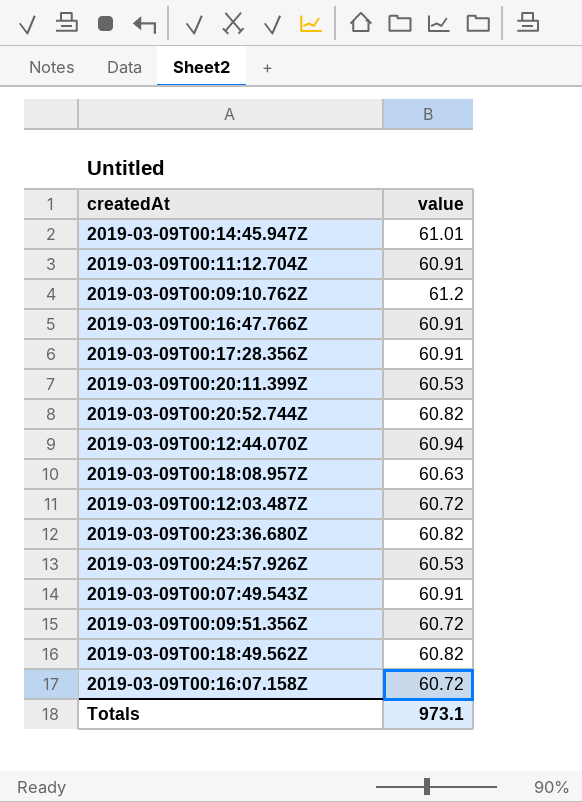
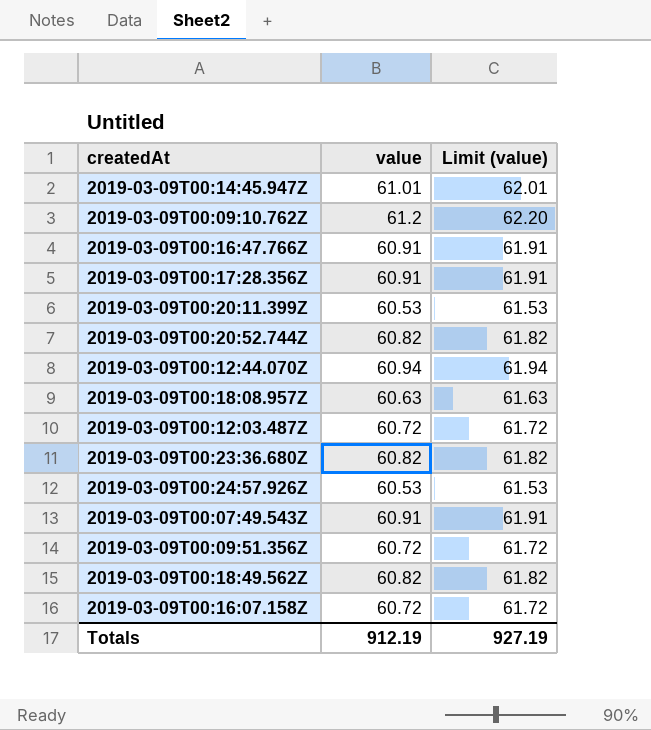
column Limit (value) | formula: none -> [value] + 1
row 2019-03-09T00:11:12.704Z: 60.91 -> none
Totals | value: 973.1 -> 912.19

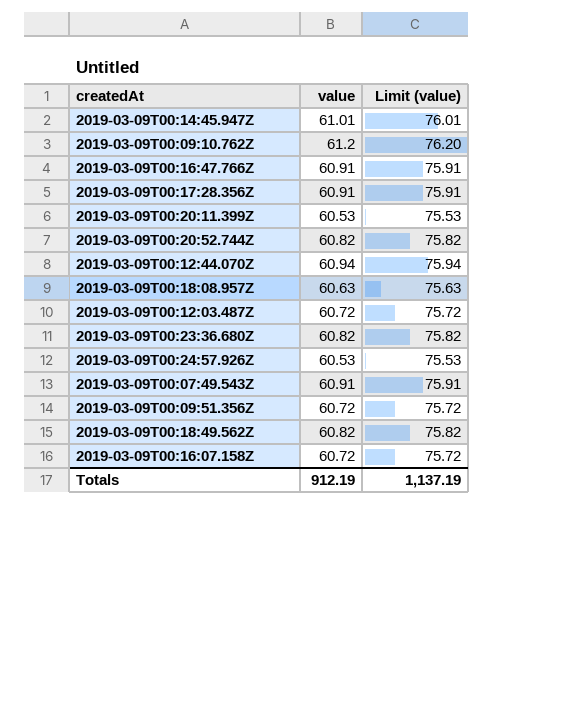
column Limit (value) | formula: [value] + 1 -> [value] + 15
Totals | Limit (value): 927.19 -> 1,137.19

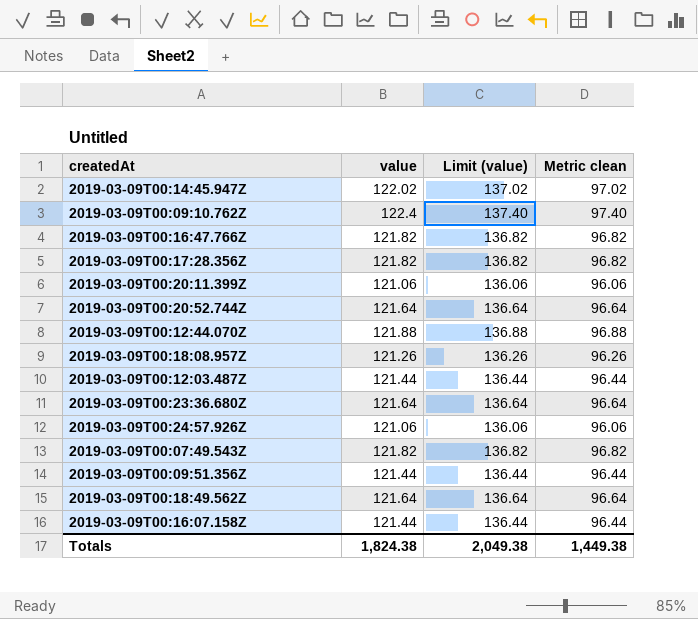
column Metric clean | formula: none -> [value] - 25
2019-03-09T00:14:45.947Z | value: 61.01 -> 122.02
2019-03-09T00:14:45.947Z | Limit (value): 76.01 -> 137.02
2019-03-09T00:09:10.762Z | value: 61.2 -> 122.4
2019-03-09T00:09:10.762Z | Limit (value): 76.20 -> 137.40
2019-03-09T00:16:47.766Z | value: 60.91 -> 121.82
2019-03-09T00:16:47.766Z | Limit (value): 75.91 -> 136.82
2019-03-09T00:17:28.356Z | value: 60.91 -> 121.82
2019-03-09T00:17:28.356Z | Limit (value): 75.91 -> 136.82
2019-03-09T00:20:11.399Z | value: 60.53 -> 121.06
2019-03-09T00:20:11.399Z | Limit (value): 75.53 -> 136.06
2019-03-09T00:20:52.744Z | value: 60.82 -> 121.64
2019-03-09T00:20:52.744Z | Limit (value): 75.82 -> 136.64
2019-03-09T00:12:44.070Z | value: 60.94 -> 121.88
2019-03-09T00:12:44.070Z | Limit (value): 75.94 -> 136.88
2019-03-09T00:18:08.957Z | value: 60.63 -> 121.26
2019-03-09T00:18:08.957Z | Limit (value): 75.63 -> 136.26
2019-03-09T00:12:03.487Z | value: 60.72 -> 121.44
2019-03-09T00:12:03.487Z | Limit (value): 75.72 -> 136.44
2019-03-09T00:23:36.680Z | value: 60.82 -> 121.64
2019-03-09T00:23:36.680Z | Limit (value): 75.82 -> 136.64
2019-03-09T00:24:57.926Z | value: 60.53 -> 121.06
2019-03-09T00:24:57.926Z | Limit (value): 75.53 -> 136.06
2019-03-09T00:07:49.543Z | value: 60.91 -> 121.82
2019-03-09T00:07:49.543Z | Limit (value): 75.91 -> 136.82
2019-03-09T00:09:51.356Z | value: 60.72 -> 121.44
2019-03-09T00:09:51.356Z | Limit (value): 75.72 -> 136.44
2019-03-09T00:18:49.562Z | value: 60.82 -> 121.64
2019-03-09T00:18:49.562Z | Limit (value): 75.82 -> 136.64
2019-03-09T00:16:07.158Z | value: 60.72 -> 121.44
2019-03-09T00:16:07.158Z | Limit (value): 75.72 -> 136.44
Totals | value: 912.19 -> 1,824.38
Totals | Limit (value): 1,137.19 -> 2,049.38

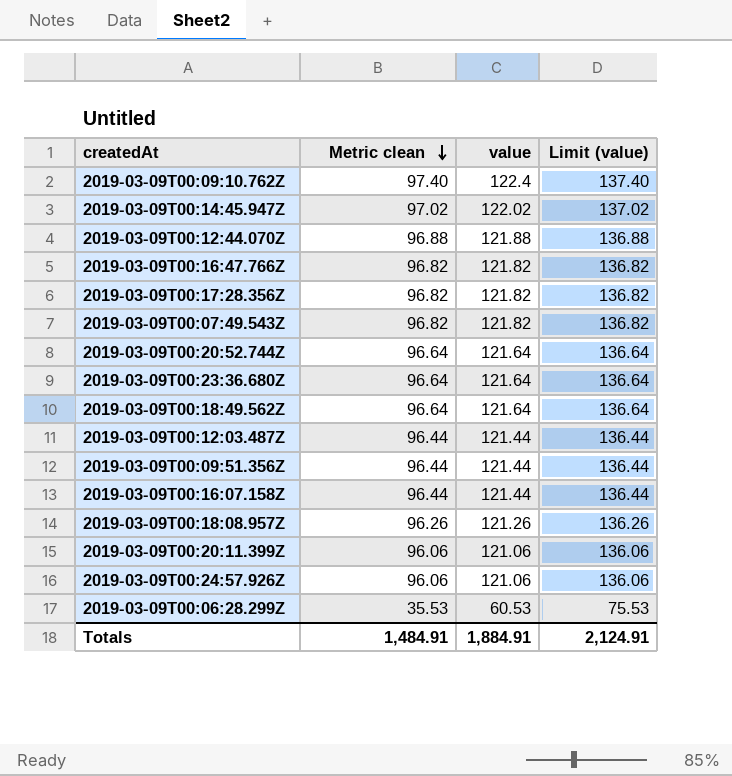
row order: none -> Metric clean descending
column Metric clean | position: 4 -> 2
row 2019-03-09T00:06:28.299Z: none -> 35.53 | 60.53 | 75.53
Totals | Metric clean: 1,449.38 -> 1,484.91
Totals | value: 1,824.38 -> 1,884.91
Totals | Limit (value): 2,049.38 -> 2,124.91

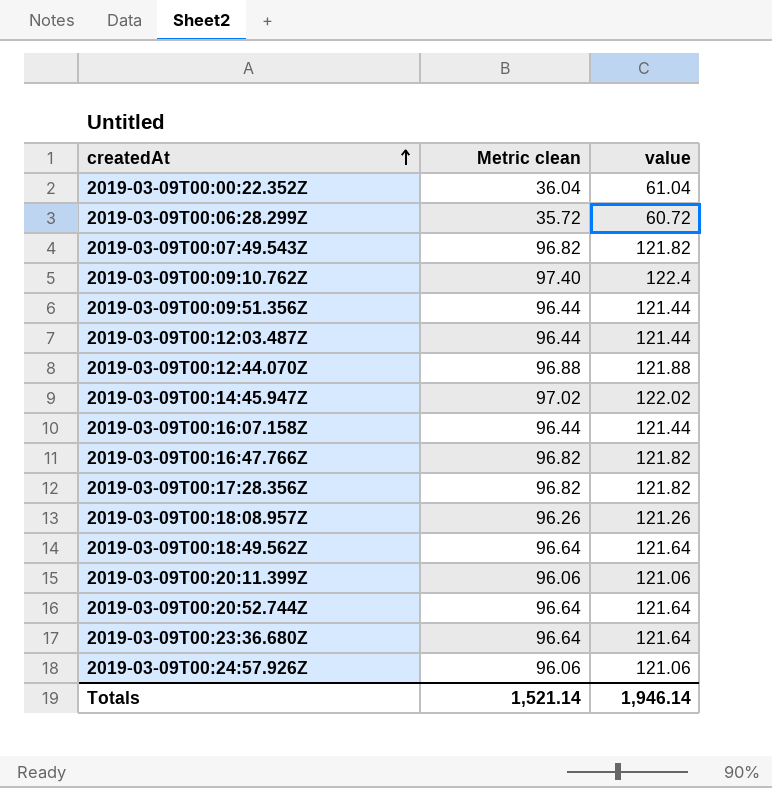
row order: Metric clean descending -> createdAt ascending
column Limit (value) | formula: [value] + 15 -> none
row 2019-03-09T00:00:22.352Z: none -> 36.04 | 61.04
2019-03-09T00:06:28.299Z | Metric clean: 35.53 -> 35.72
2019-03-09T00:06:28.299Z | value: 60.53 -> 60.72
Totals | Metric clean: 1,484.91 -> 1,521.14
Totals | value: 1,884.91 -> 1,946.14

